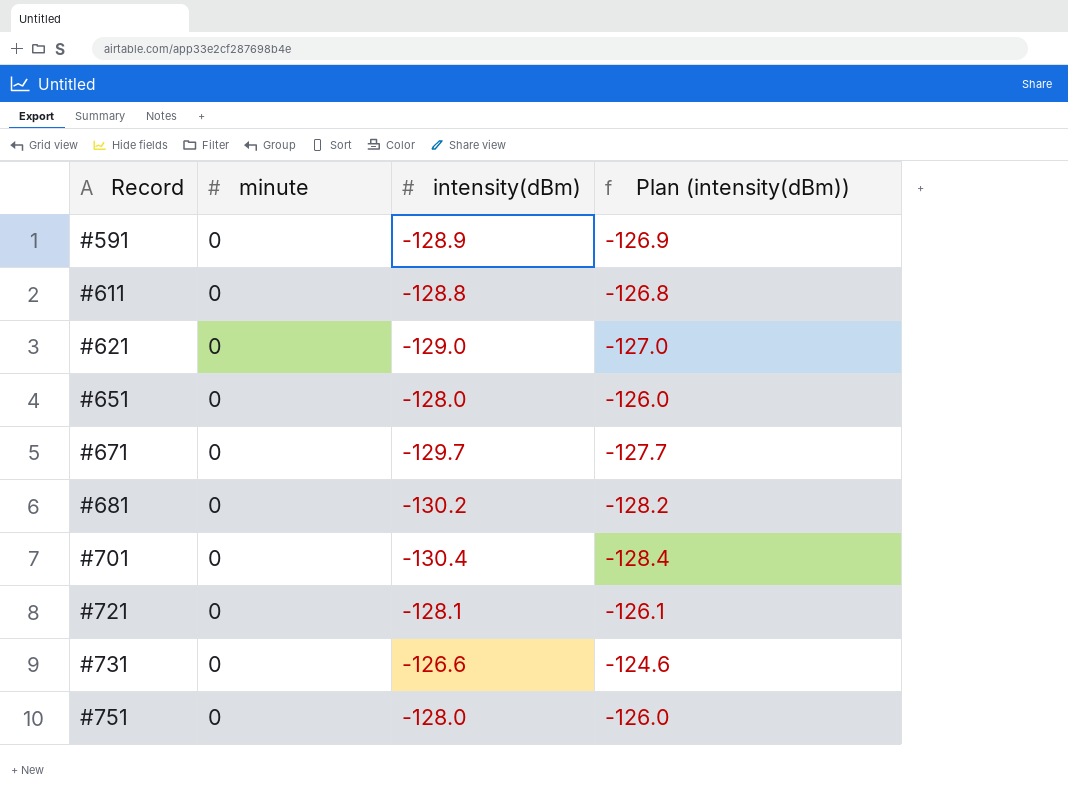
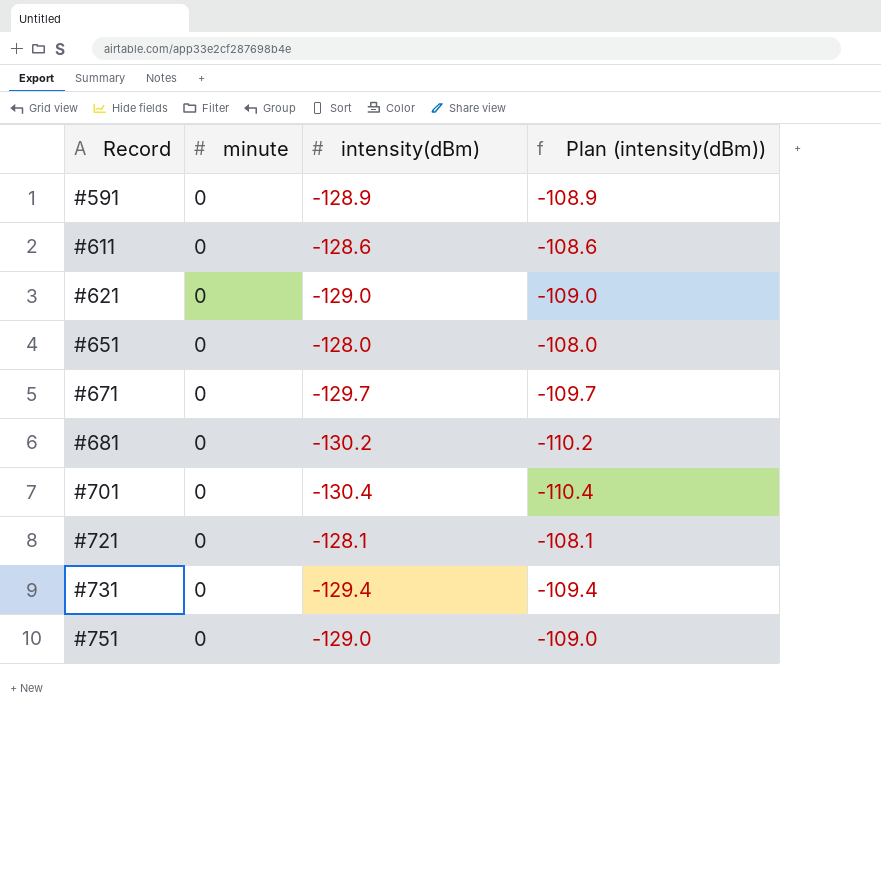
column Plan (intensity(dBm)) | formula: [intensity(dBm)] + 2 -> [intensity(dBm)] + 20
#611 | intensity(dBm): -128.8 -> -128.6
#731 | intensity(dBm): -126.6 -> -129.4
#751 | intensity(dBm): -128.0 -> -129.0

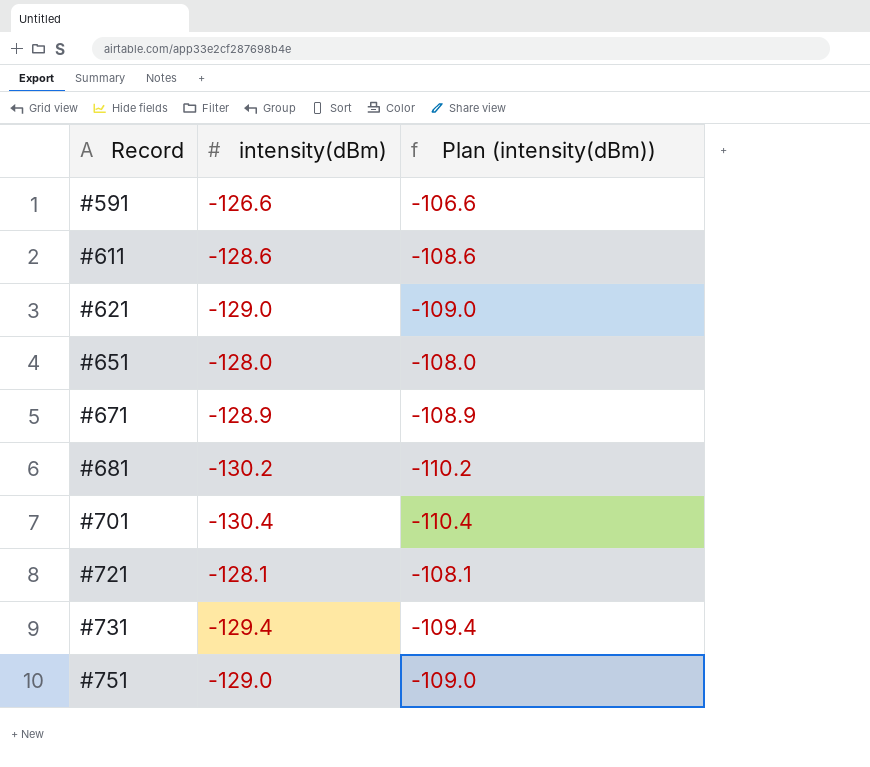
column minute | position: 2 -> none
#591 | intensity(dBm): -128.9 -> -126.6
#591 | Plan (intensity(dBm)): -108.9 -> -106.6
#671 | intensity(dBm): -129.7 -> -128.9
#671 | Plan (intensity(dBm)): -109.7 -> -108.9

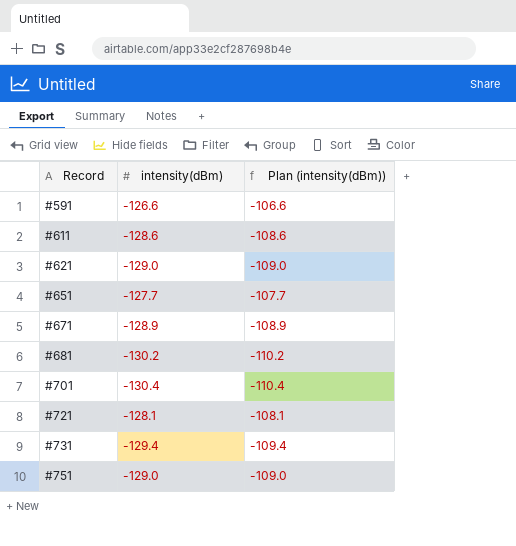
#651 | intensity(dBm): -128.0 -> -127.7
#651 | Plan (intensity(dBm)): -108.0 -> -107.7

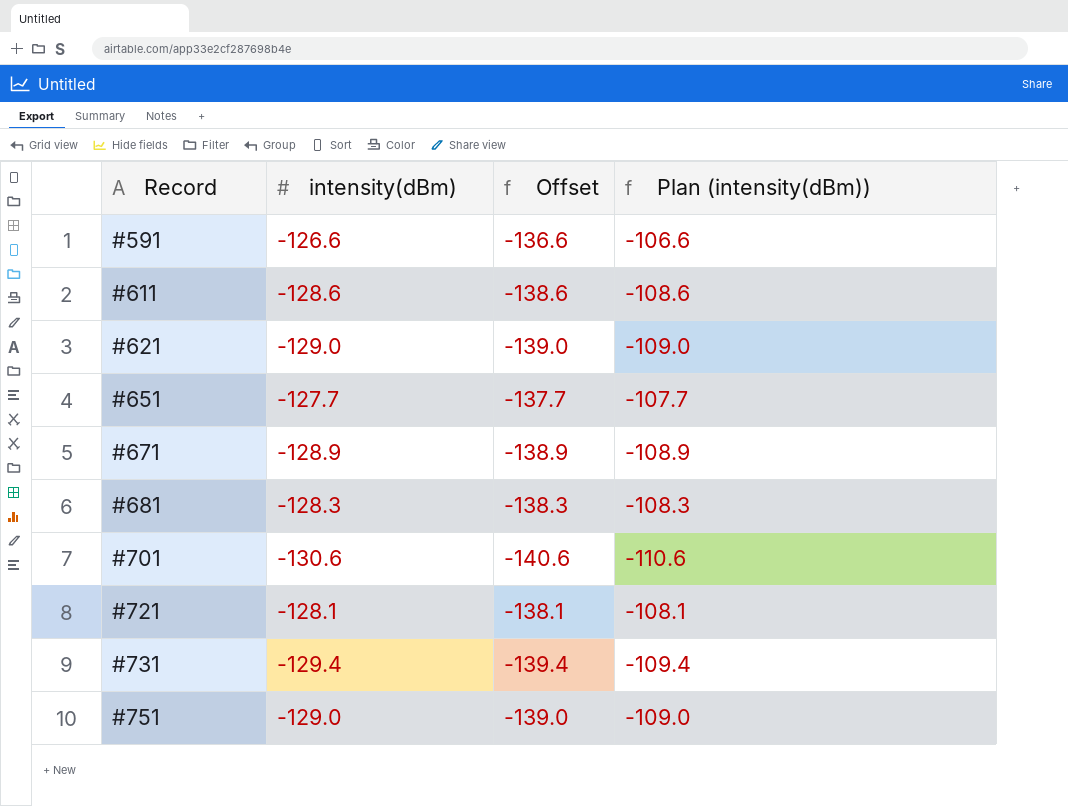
column Offset | formula: none -> [intensity(dBm)] - 10
#681 | intensity(dBm): -130.2 -> -128.3
#681 | Plan (intensity(dBm)): -110.2 -> -108.3
#701 | intensity(dBm): -130.4 -> -130.6
#701 | Plan (intensity(dBm)): -110.4 -> -110.6

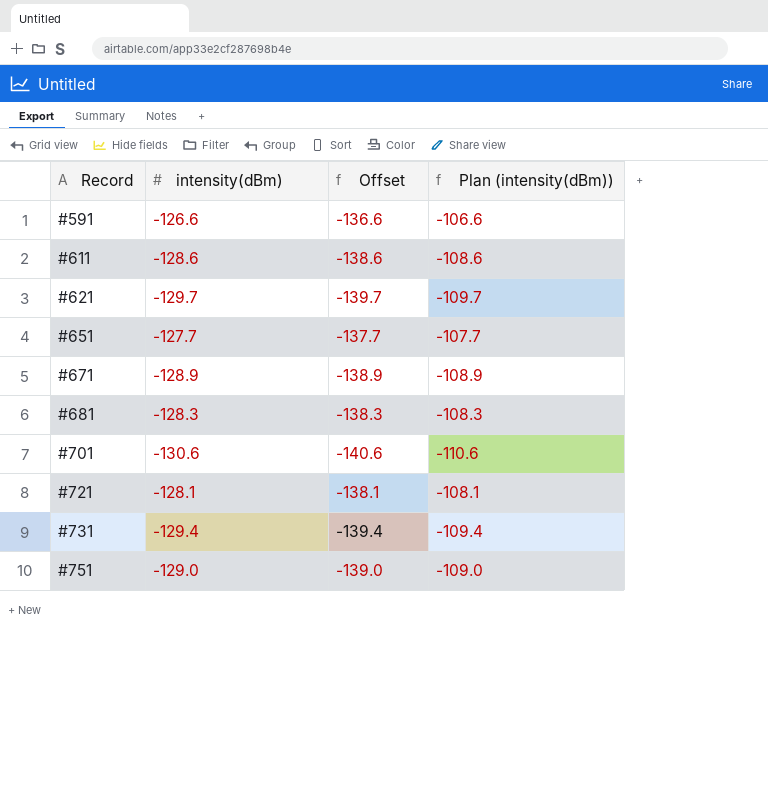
#621 | intensity(dBm): -129.0 -> -129.7
#621 | Offset: -139.0 -> -139.7
#621 | Plan (intensity(dBm)): -109.0 -> -109.7

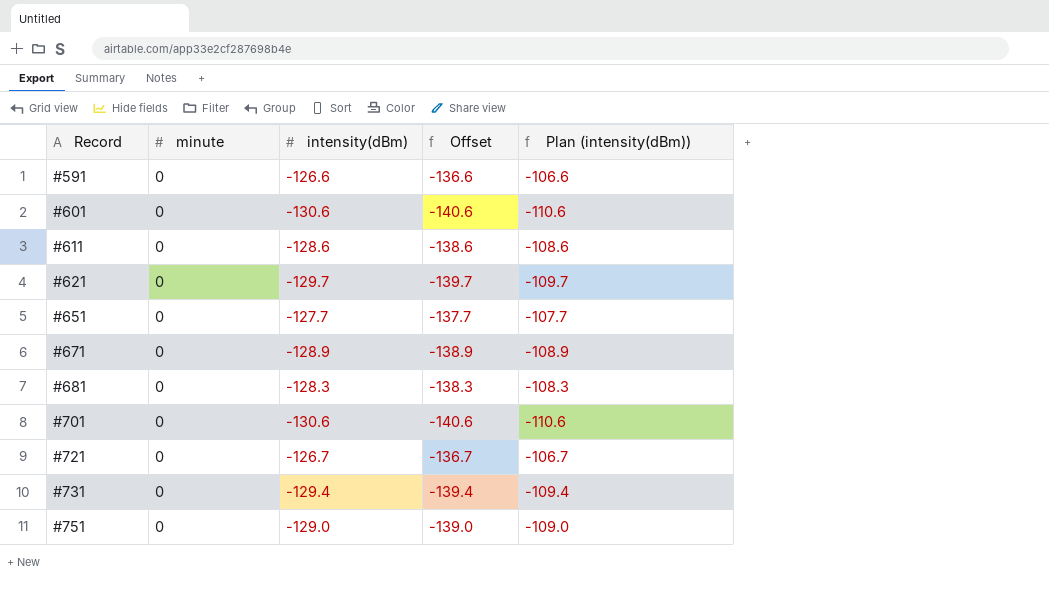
column minute | position: none -> 2
row #601: none -> 0 | -130.6 | -140.6 | -110.6
#721 | intensity(dBm): -128.1 -> -126.7
#721 | Offset: -138.1 -> -136.7
#721 | Plan (intensity(dBm)): -108.1 -> -106.7

